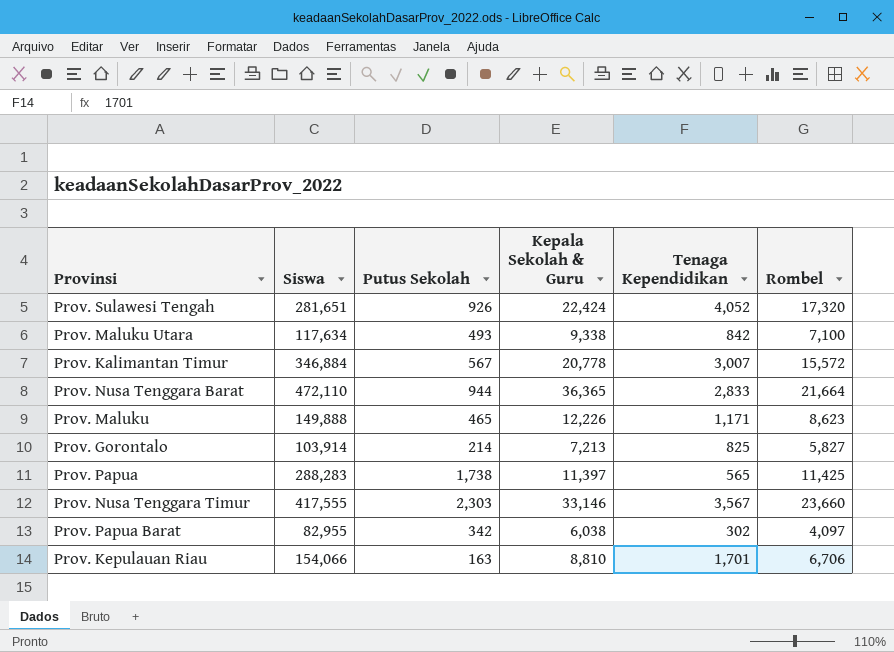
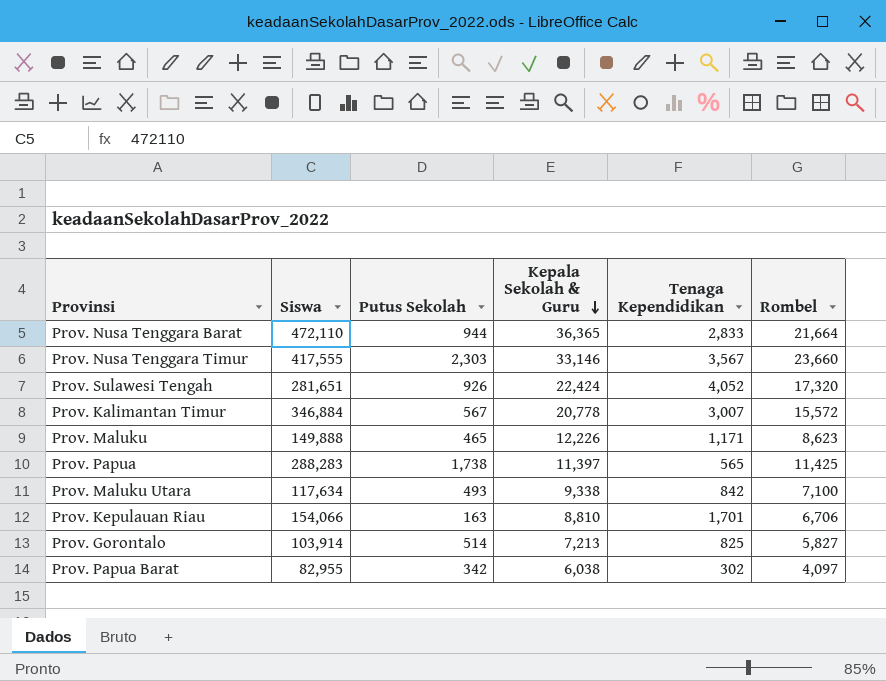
row order: none -> Kepala Sekolah & Guru descending
Prov. Gorontalo | Putus Sekolah: 214 -> 514

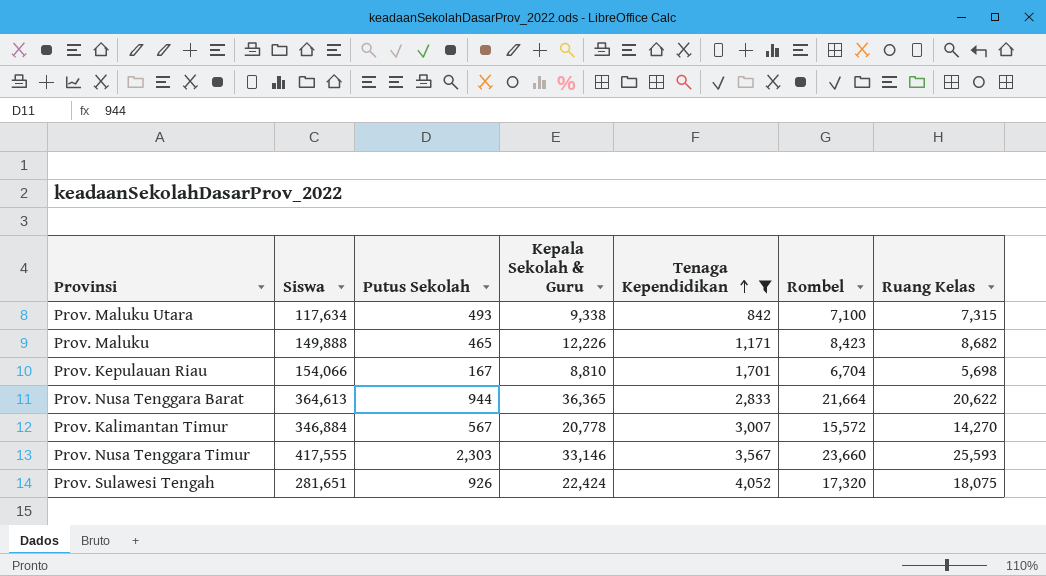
filter: none -> Tenaga Kependidikan >= 842
row order: Kepala Sekolah & Guru descending -> Tenaga Kependidikan ascending
column Ruang Kelas | position: none -> 7
Prov. Maluku | Rombel: 8,623 -> 8,423
Prov. Kepulauan Riau | Putus Sekolah: 163 -> 167
Prov. Kepulauan Riau | Rombel: 6,706 -> 6,704
Prov. Nusa Tenggara Barat | Siswa: 472,110 -> 364,613

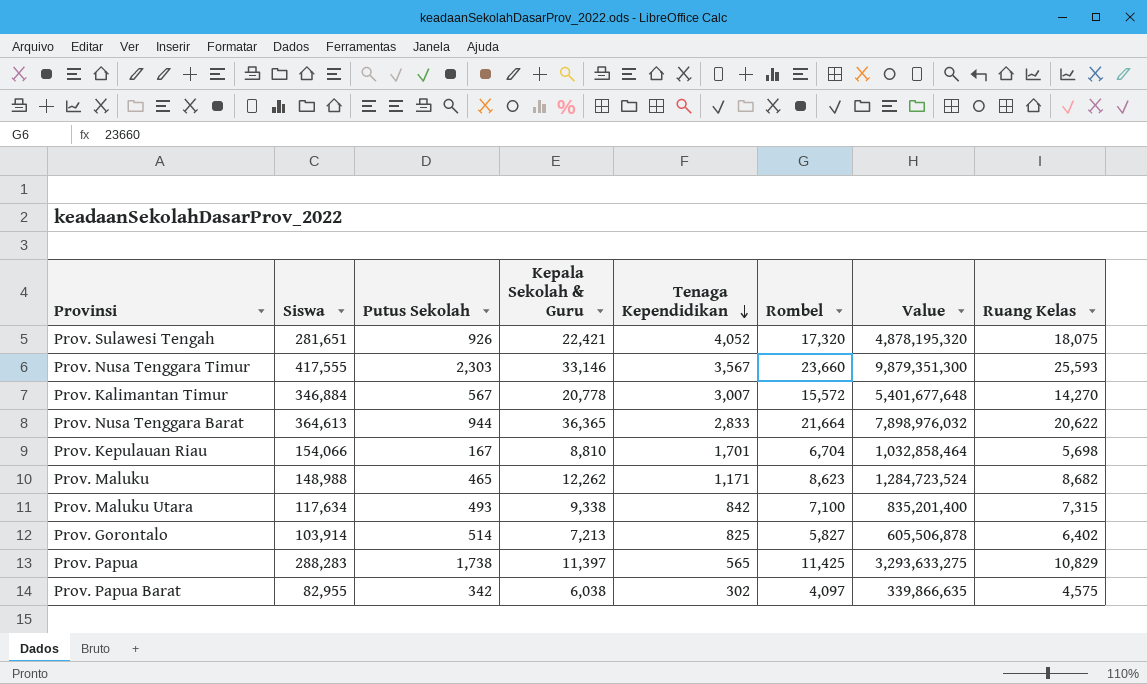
filter: Tenaga Kependidikan >= 842 -> none
row order: Tenaga Kependidikan ascending -> Tenaga Kependidikan descending
column Value | formula: none -> [Siswa] * [Rombel]
Prov. Sulawesi Tengah | Kepala Sekolah & Guru: 22,424 -> 22,421
Prov. Maluku | Siswa: 149,888 -> 148,988
Prov. Maluku | Kepala Sekolah & Guru: 12,226 -> 12,262
Prov. Maluku | Rombel: 8,423 -> 8,623

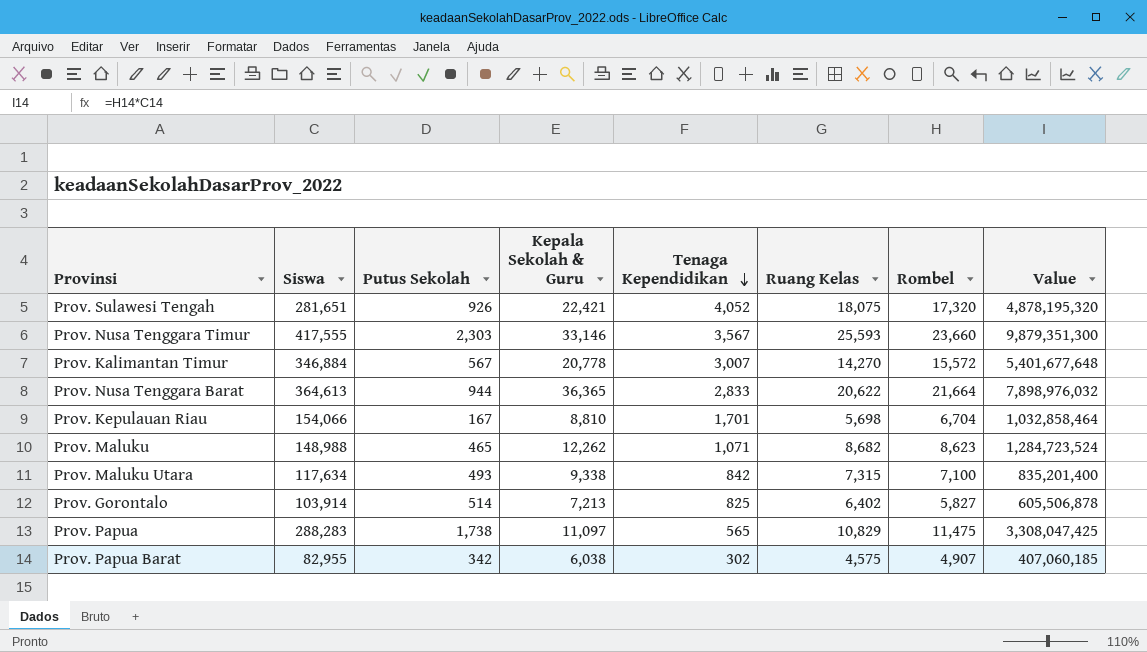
column Ruang Kelas | position: 8 -> 6
Prov. Maluku | Tenaga Kependidikan: 1,171 -> 1,071
Prov. Papua | Kepala Sekolah & Guru: 11,397 -> 11,097
Prov. Papua | Rombel: 11,425 -> 11,475
Prov. Papua | Value: 3,293,633,275 -> 3,308,047,425
Prov. Papua Barat | Rombel: 4,097 -> 4,907
Prov. Papua Barat | Value: 339,866,635 -> 407,060,185

